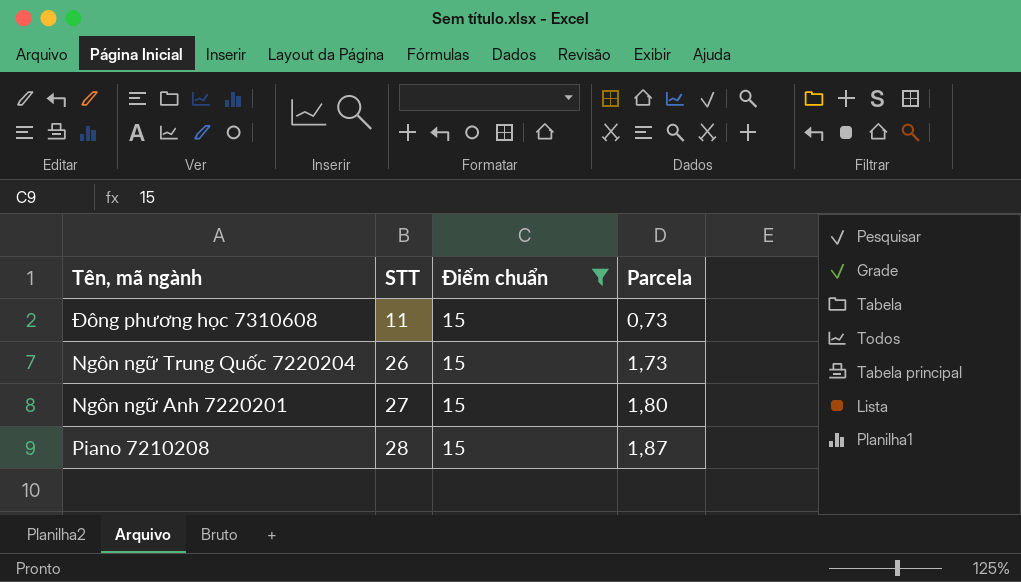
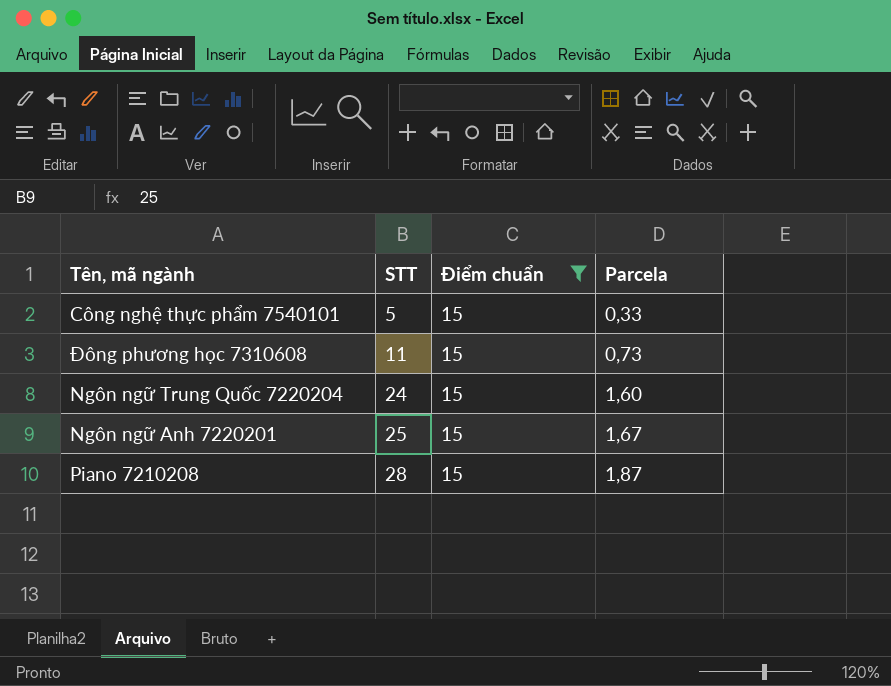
row Công nghệ thực phẩm 7540101: none -> 5 | 15 | 0,33
Ngôn ngữ Trung Quốc 7220204 | STT: 26 -> 24
Ngôn ngữ Trung Quốc 7220204 | Parcela: 1,73 -> 1,60
Ngôn ngữ Anh 7220201 | STT: 27 -> 25
Ngôn ngữ Anh 7220201 | Parcela: 1,80 -> 1,67

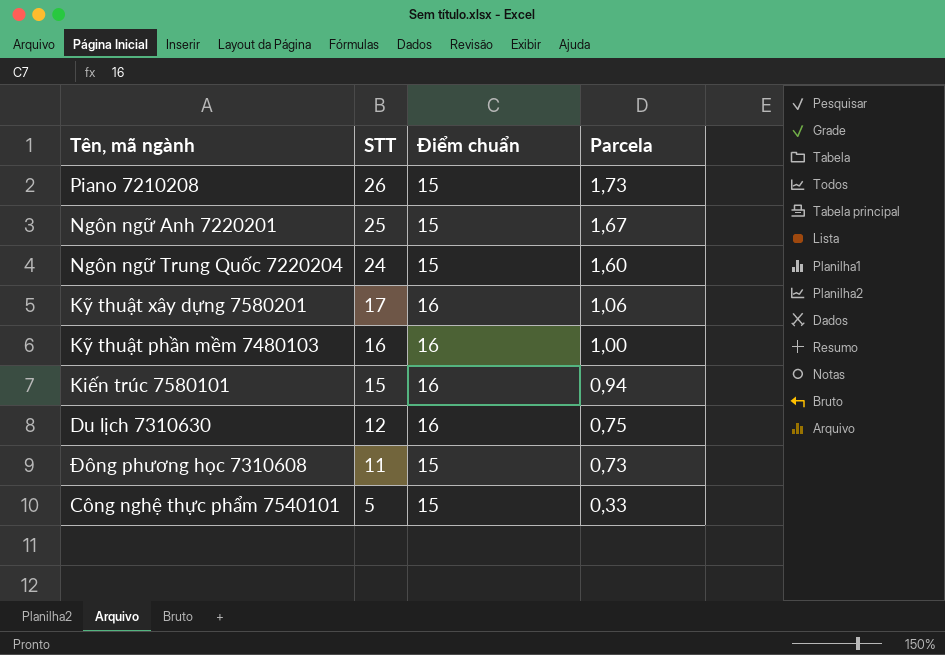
filter: Điểm chuẩn = 15 -> none
row order: STT ascending -> STT descending
Piano 7210208 | STT: 28 -> 26
Piano 7210208 | Parcela: 1,87 -> 1,73

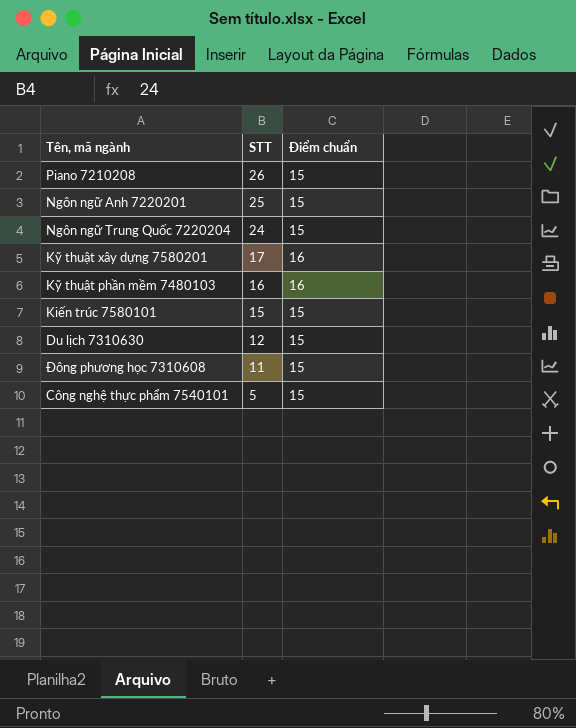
column Parcela | formula: [STT] / [Điểm chuẩn] -> none
Kiến trúc 7580101 | Điểm chuẩn: 16 -> 15
Du lịch 7310630 | Điểm chuẩn: 16 -> 15

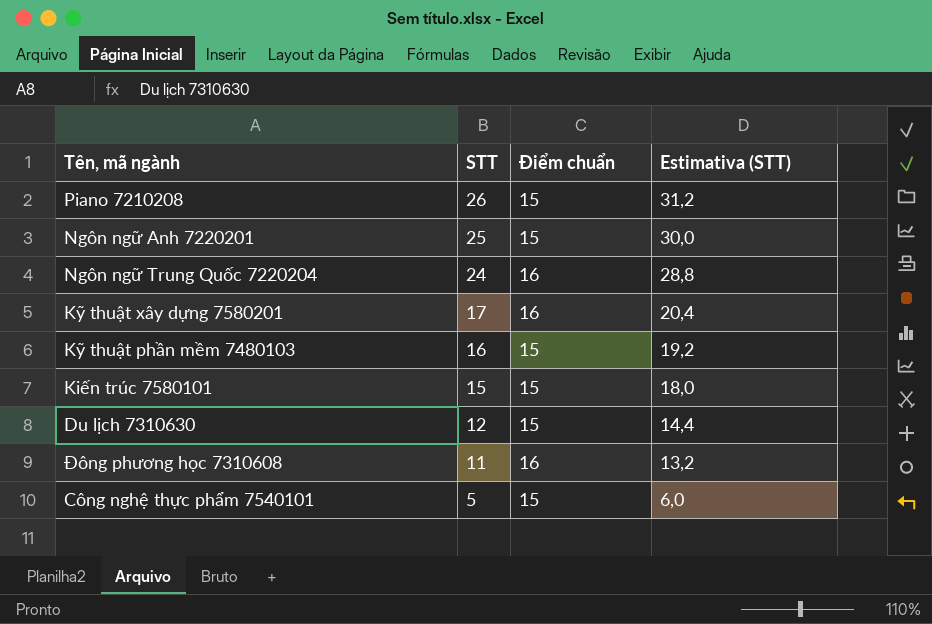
column Estimativa (STT) | formula: none -> [STT] * 1,2
Ngôn ngữ Trung Quốc 7220204 | Điểm chuẩn: 15 -> 16
Kỹ thuật phần mềm 7480103 | Điểm chuẩn: 16 -> 15
Đông phương học 7310608 | Điểm chuẩn: 15 -> 16

